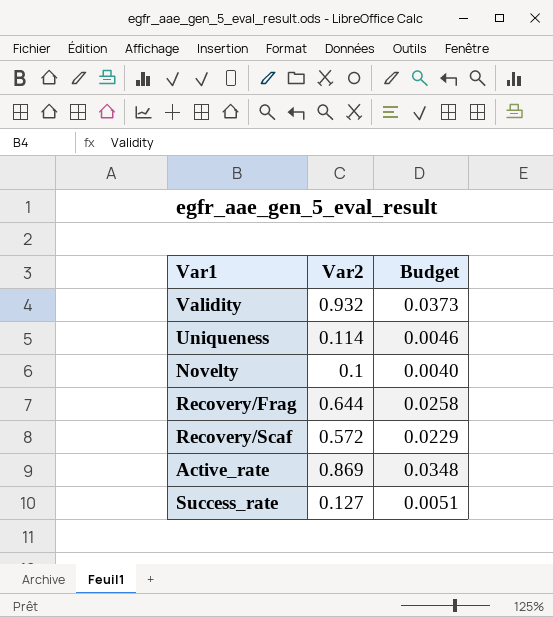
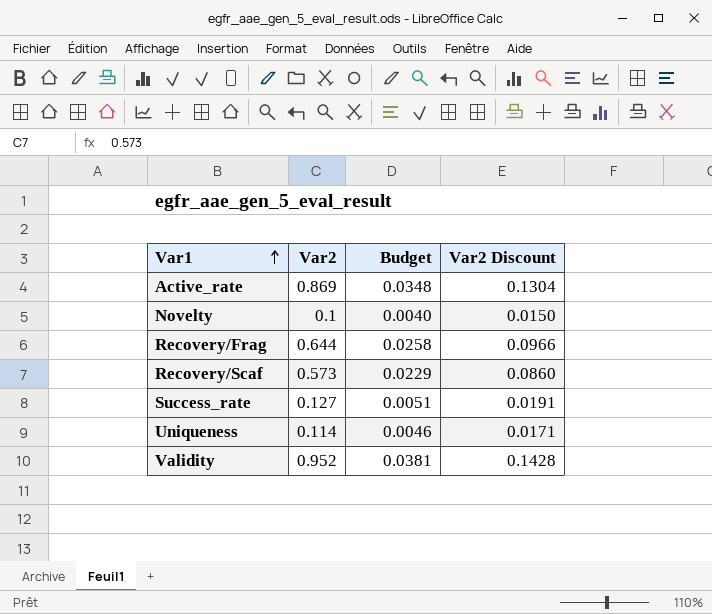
row order: none -> Var1 ascending
column Var2 Discount | formula: none -> [Var2] * 0.15
Recovery/Scaf | Var2: 0.572 -> 0.573
Validity | Var2: 0.932 -> 0.952
Validity | Budget: 0.0373 -> 0.0381

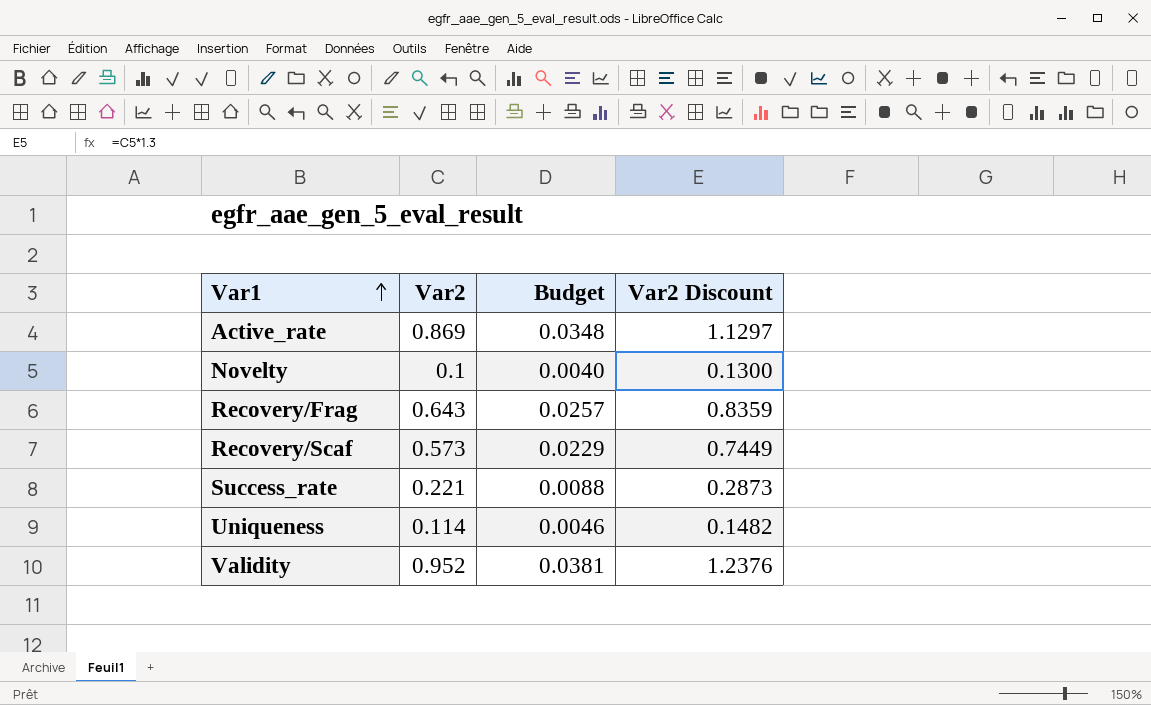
column Var2 Discount | formula: [Var2] * 0.15 -> [Var2] * 1.3
Recovery/Frag | Var2: 0.644 -> 0.643
Recovery/Frag | Budget: 0.0258 -> 0.0257
Success_rate | Var2: 0.127 -> 0.221
Success_rate | Budget: 0.0051 -> 0.0088

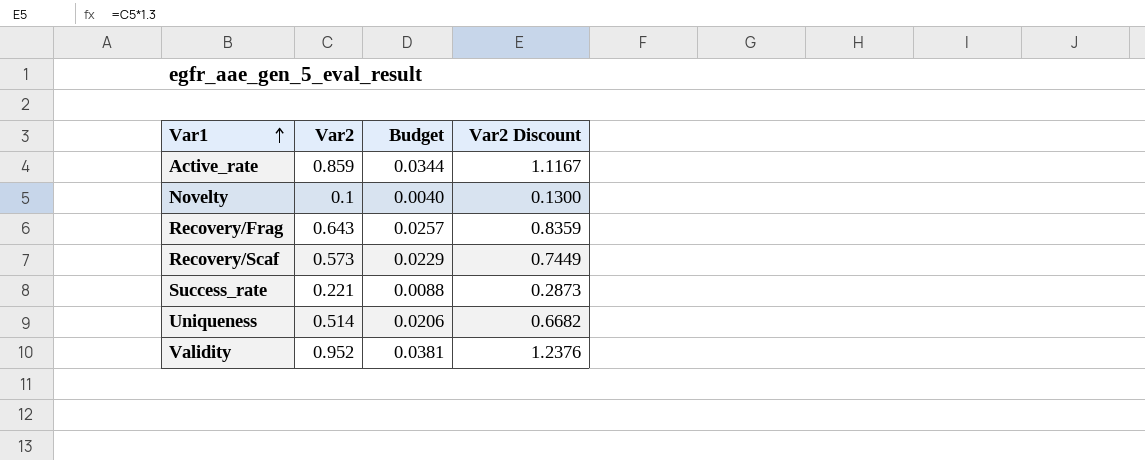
Active_rate | Var2: 0.869 -> 0.859
Active_rate | Budget: 0.0348 -> 0.0344
Active_rate | Var2 Discount: 1.1297 -> 1.1167
Uniqueness | Var2: 0.114 -> 0.514
Uniqueness | Budget: 0.0046 -> 0.0206
Uniqueness | Var2 Discount: 0.1482 -> 0.6682

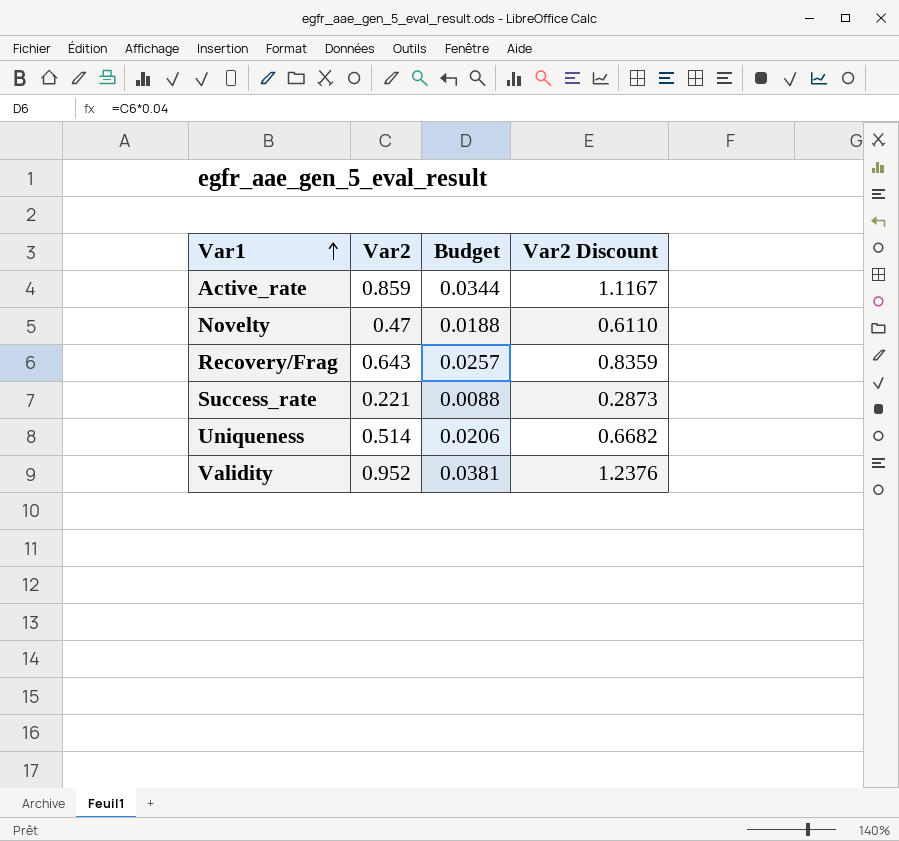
row Recovery/Scaf: 0.573 | 0.0229 | 0.7449 -> none
Novelty | Var2: 0.1 -> 0.47
Novelty | Budget: 0.0040 -> 0.0188
Novelty | Var2 Discount: 0.1300 -> 0.6110

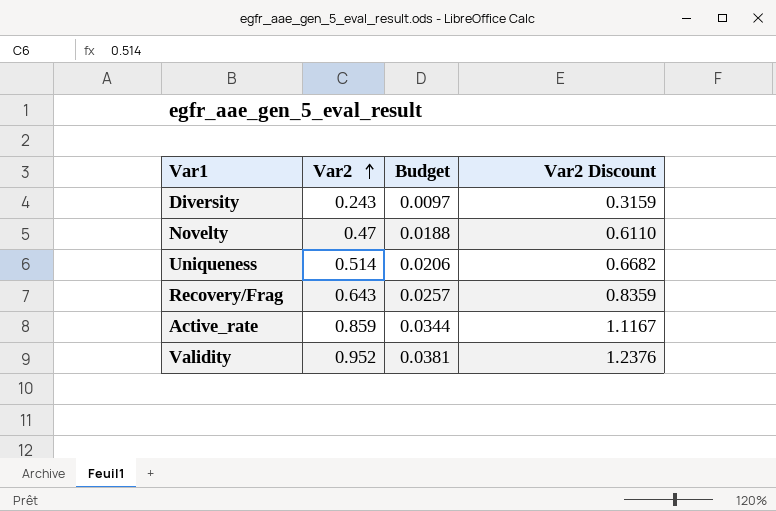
row order: Var1 ascending -> Var2 ascending
row Success_rate: 0.221 | 0.0088 | 0.2873 -> none
row Diversity: none -> 0.243 | 0.0097 | 0.3159

